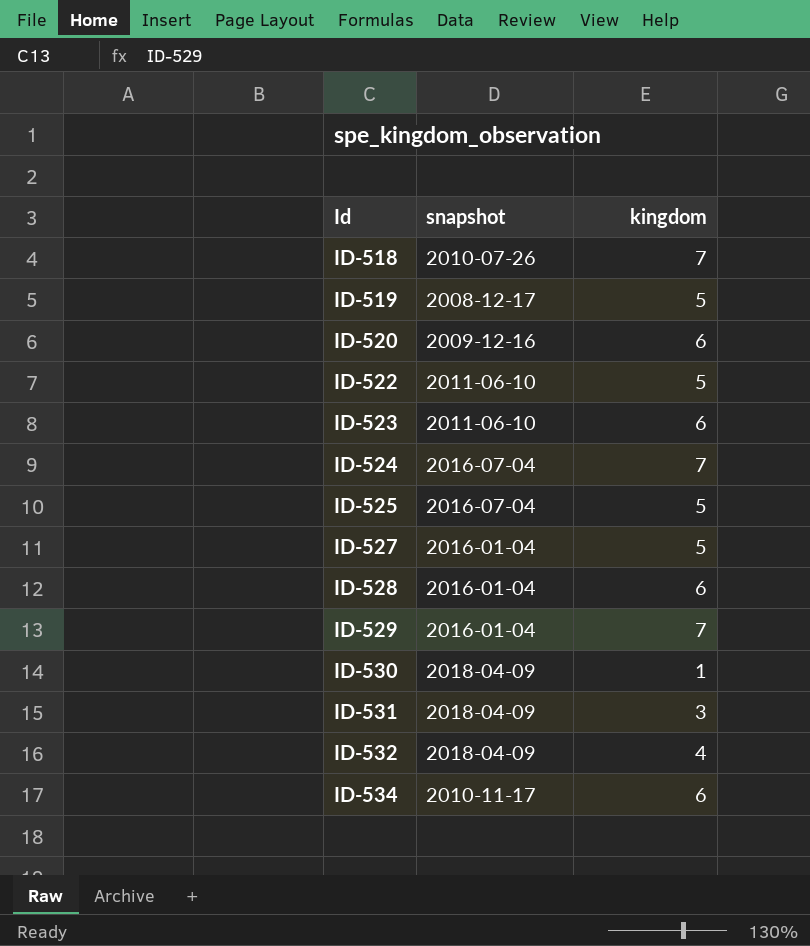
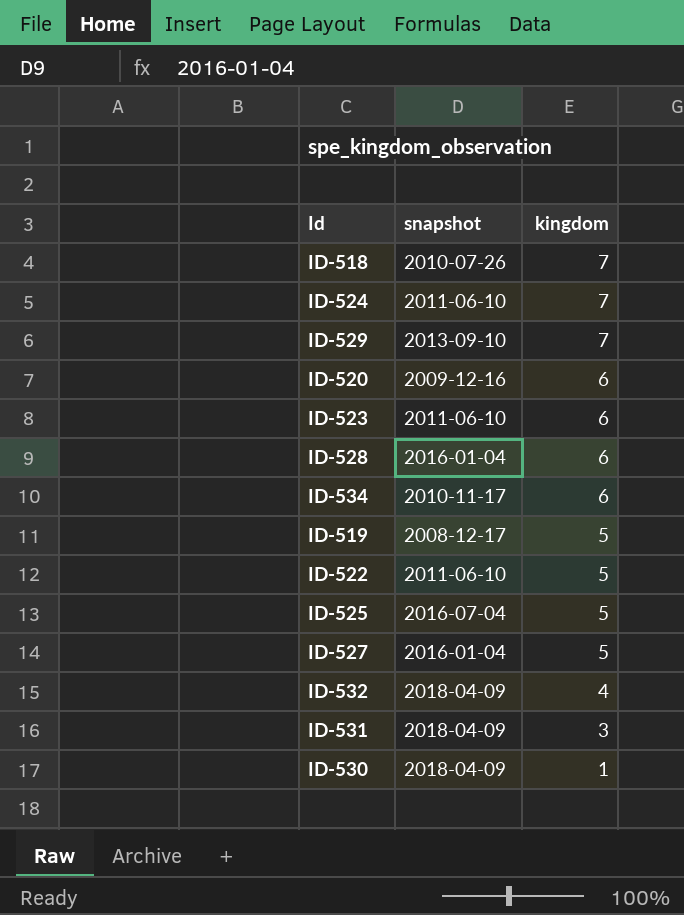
row order: Id ascending -> kingdom descending
ID-524 | snapshot: 2016-07-04 -> 2011-06-10
ID-529 | snapshot: 2016-01-04 -> 2013-09-10

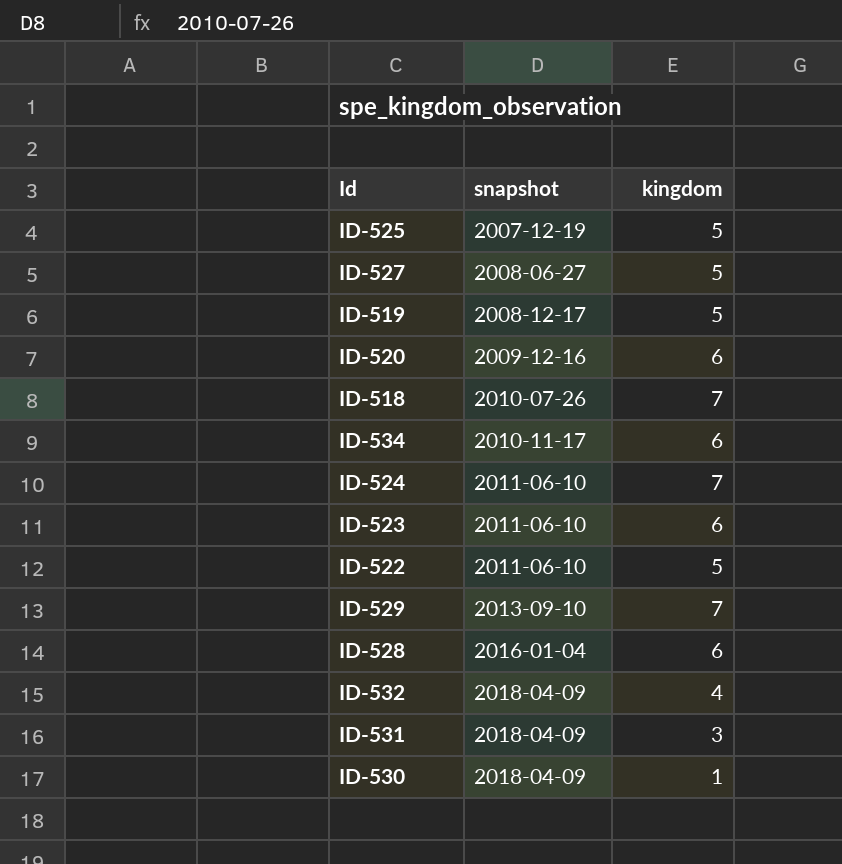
row order: kingdom descending -> snapshot ascending
ID-525 | snapshot: 2016-07-04 -> 2007-12-19
ID-527 | snapshot: 2016-01-04 -> 2008-06-27

